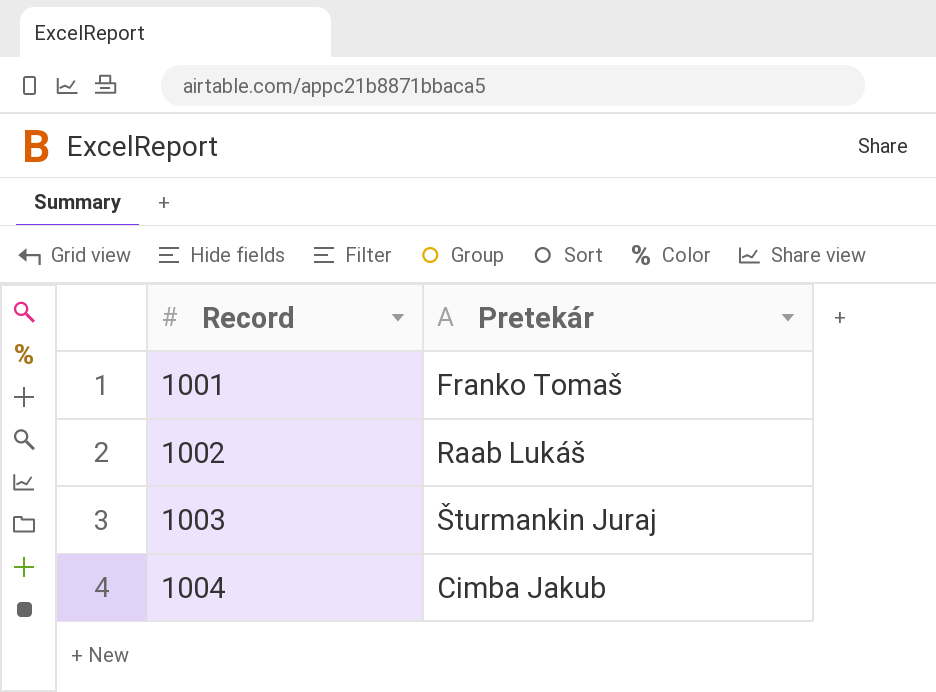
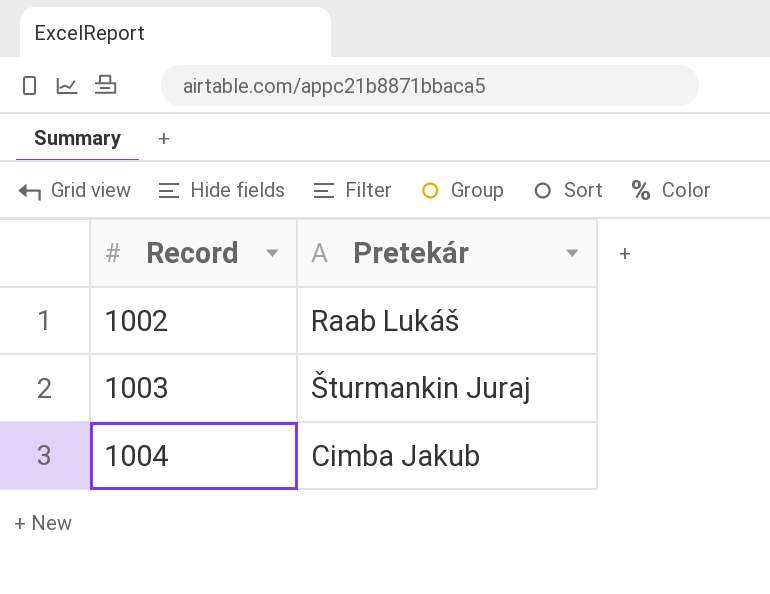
row 1001: Franko Tomaš -> none

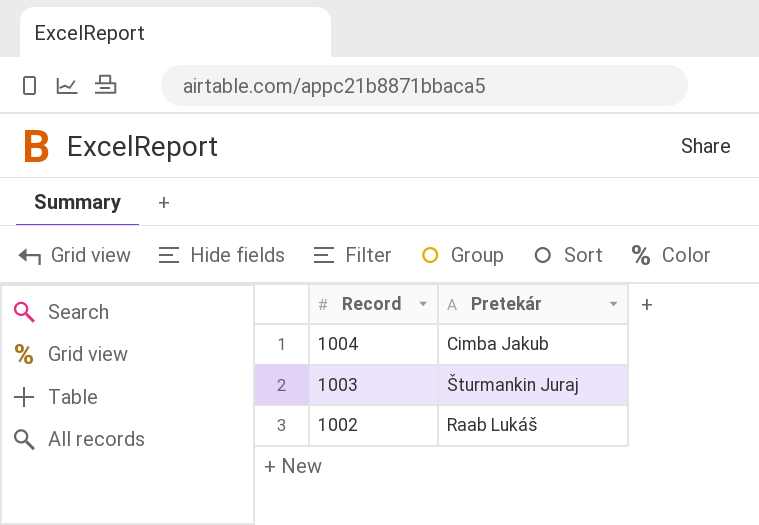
row order: Record ascending -> Record descending

